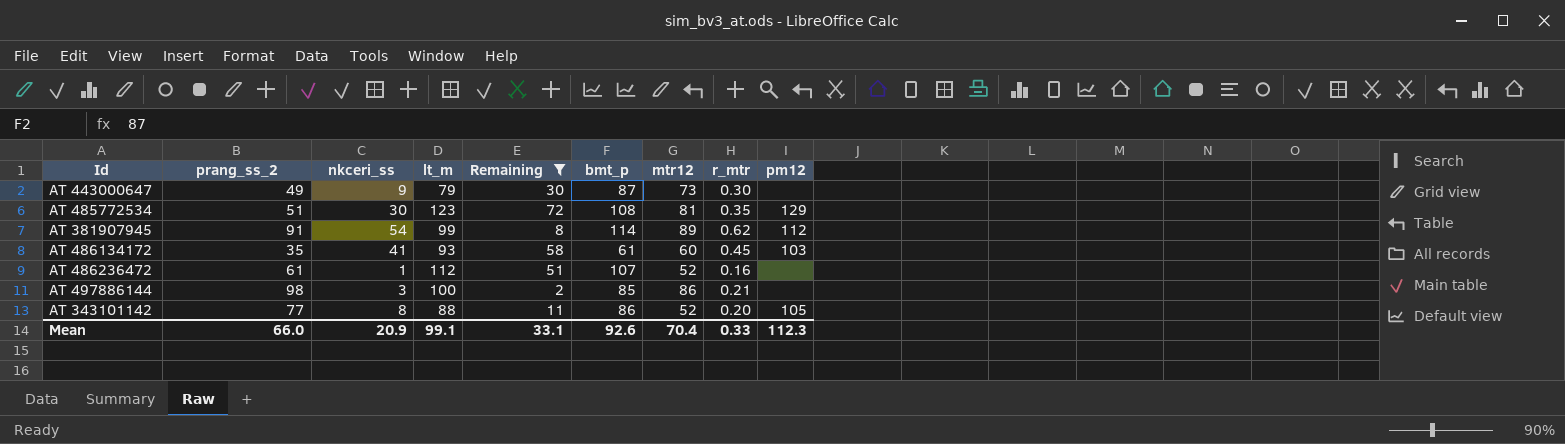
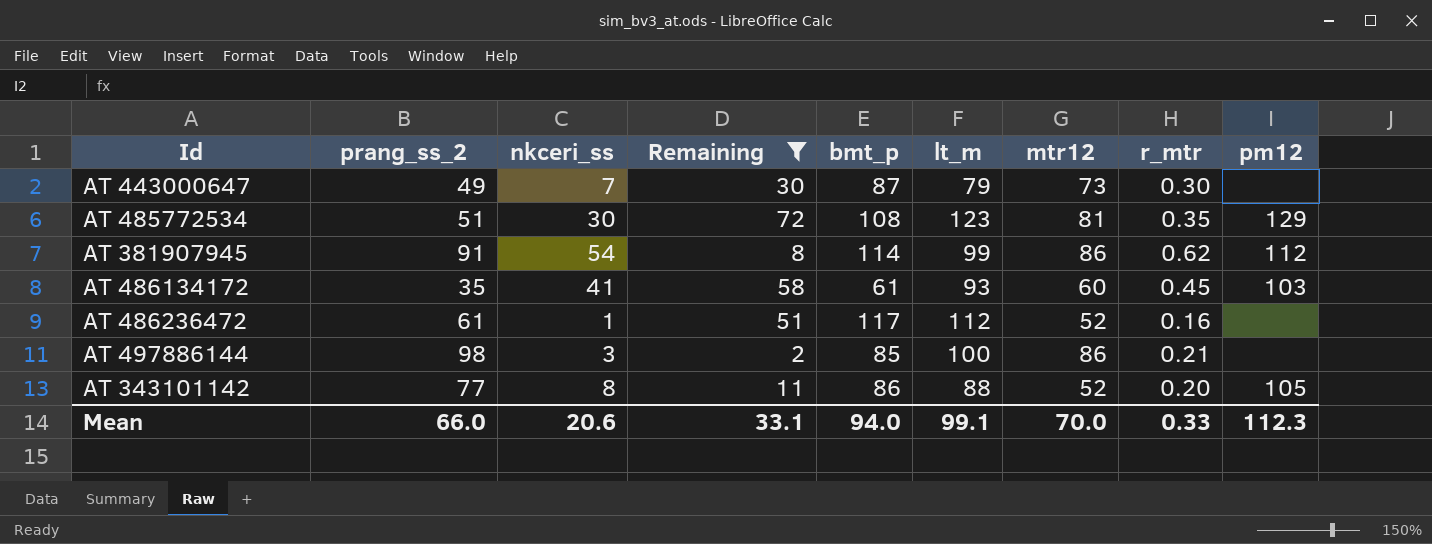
column lt_m | position: 4 -> 6
AT 443000647 | nkceri_ss: 9 -> 7
AT 381907945 | mtr12: 89 -> 86
AT 486236472 | bmt_p: 107 -> 117
Mean | nkceri_ss: 20.9 -> 20.6
Mean | bmt_p: 92.6 -> 94.0
Mean | mtr12: 70.4 -> 70.0

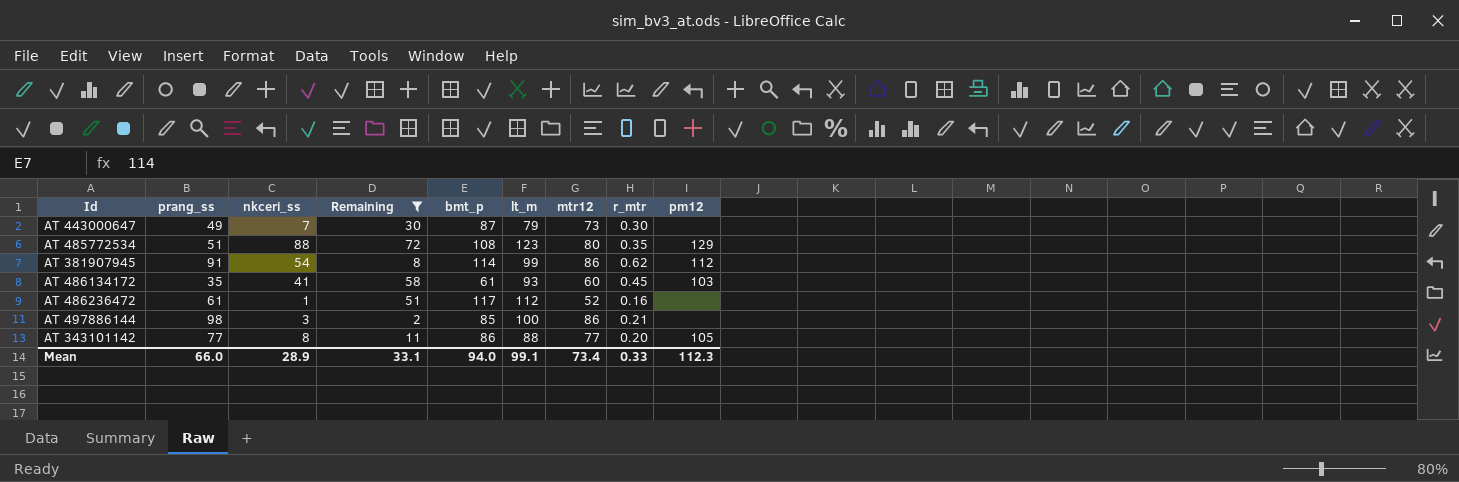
column name: prang_ss_2 -> prang_ss
AT 485772534 | nkceri_ss: 30 -> 88
AT 485772534 | mtr12: 81 -> 80
AT 343101142 | mtr12: 52 -> 77
Mean | nkceri_ss: 20.6 -> 28.9
Mean | mtr12: 70.0 -> 73.4

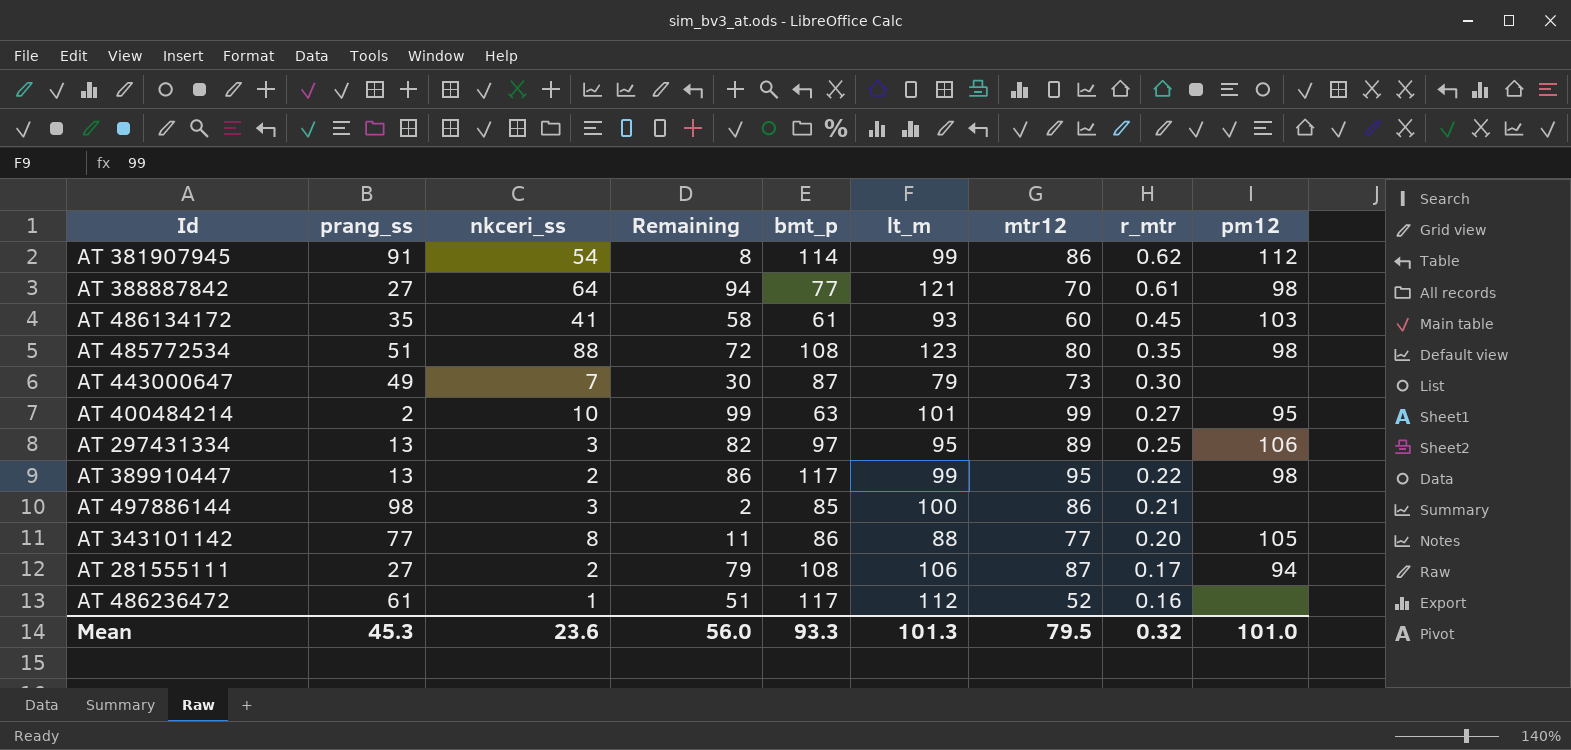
filter: Remaining <= 72 -> none
row order: none -> r_mtr descending
AT 485772534 | pm12: 129 -> 98
Mean | prang_ss: 66.0 -> 45.3
Mean | nkceri_ss: 28.9 -> 23.6
Mean | Remaining: 33.1 -> 56.0
Mean | bmt_p: 94.0 -> 93.3
Mean | lt_m: 99.1 -> 101.3
Mean | mtr12: 73.4 -> 79.5
Mean | r_mtr: 0.33 -> 0.32
Mean | pm12: 112.3 -> 101.0

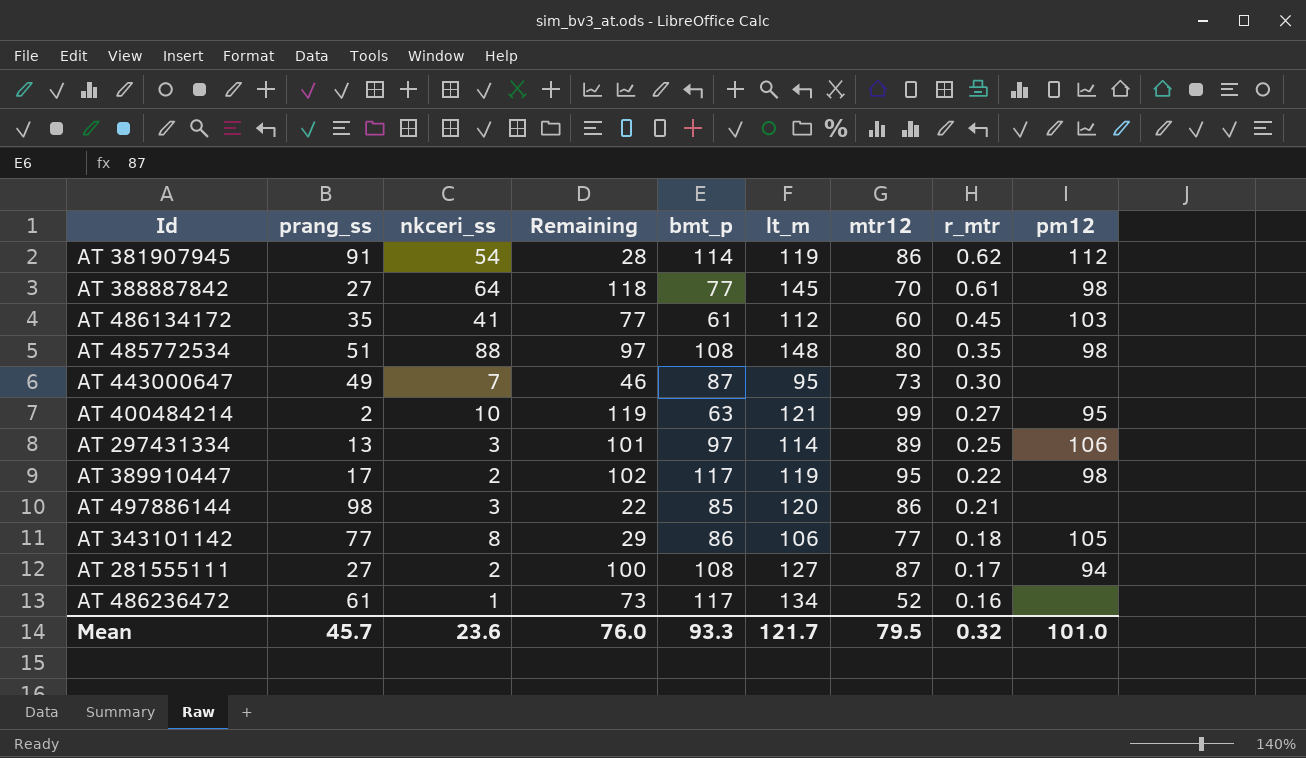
AT 381907945 | Remaining: 8 -> 28
AT 381907945 | lt_m: 99 -> 119
AT 388887842 | Remaining: 94 -> 118
AT 388887842 | lt_m: 121 -> 145
AT 486134172 | Remaining: 58 -> 77
AT 486134172 | lt_m: 93 -> 112
AT 485772534 | Remaining: 72 -> 97
AT 485772534 | lt_m: 123 -> 148
AT 443000647 | Remaining: 30 -> 46
AT 443000647 | lt_m: 79 -> 95
AT 400484214 | Remaining: 99 -> 119
AT 400484214 | lt_m: 101 -> 121
AT 297431334 | Remaining: 82 -> 101
AT 297431334 | lt_m: 95 -> 114
AT 389910447 | prang_ss: 13 -> 17
AT 389910447 | Remaining: 86 -> 102
AT 389910447 | lt_m: 99 -> 119
AT 497886144 | Remaining: 2 -> 22
AT 497886144 | lt_m: 100 -> 120
AT 343101142 | Remaining: 11 -> 29
AT 343101142 | lt_m: 88 -> 106
AT 343101142 | r_mtr: 0.20 -> 0.18
AT 281555111 | Remaining: 79 -> 100
AT 281555111 | lt_m: 106 -> 127
AT 486236472 | Remaining: 51 -> 73
AT 486236472 | lt_m: 112 -> 134
Mean | prang_ss: 45.3 -> 45.7
Mean | Remaining: 56.0 -> 76.0
Mean | lt_m: 101.3 -> 121.7

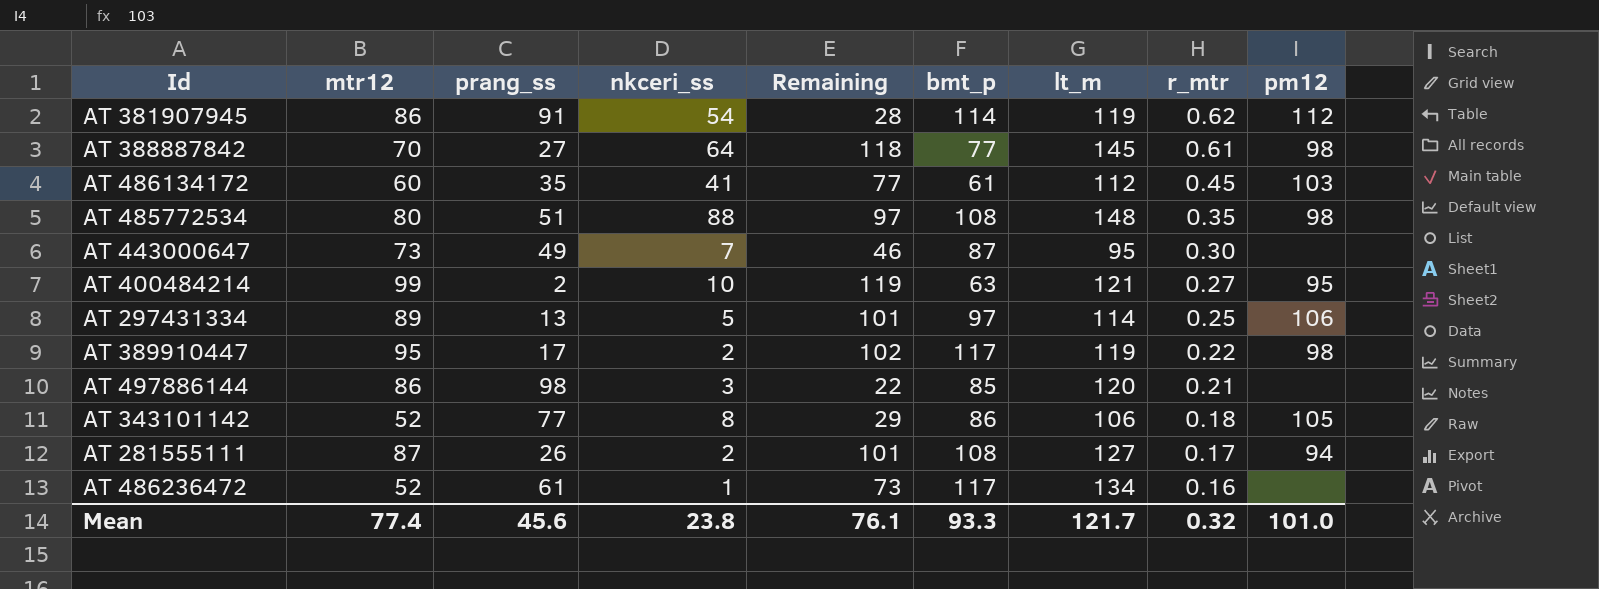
column mtr12 | position: 7 -> 2
AT 297431334 | nkceri_ss: 3 -> 5
AT 343101142 | mtr12: 77 -> 52
AT 281555111 | prang_ss: 27 -> 26
AT 281555111 | Remaining: 100 -> 101
Mean | mtr12: 79.5 -> 77.4
Mean | prang_ss: 45.7 -> 45.6
Mean | nkceri_ss: 23.6 -> 23.8
Mean | Remaining: 76.0 -> 76.1

